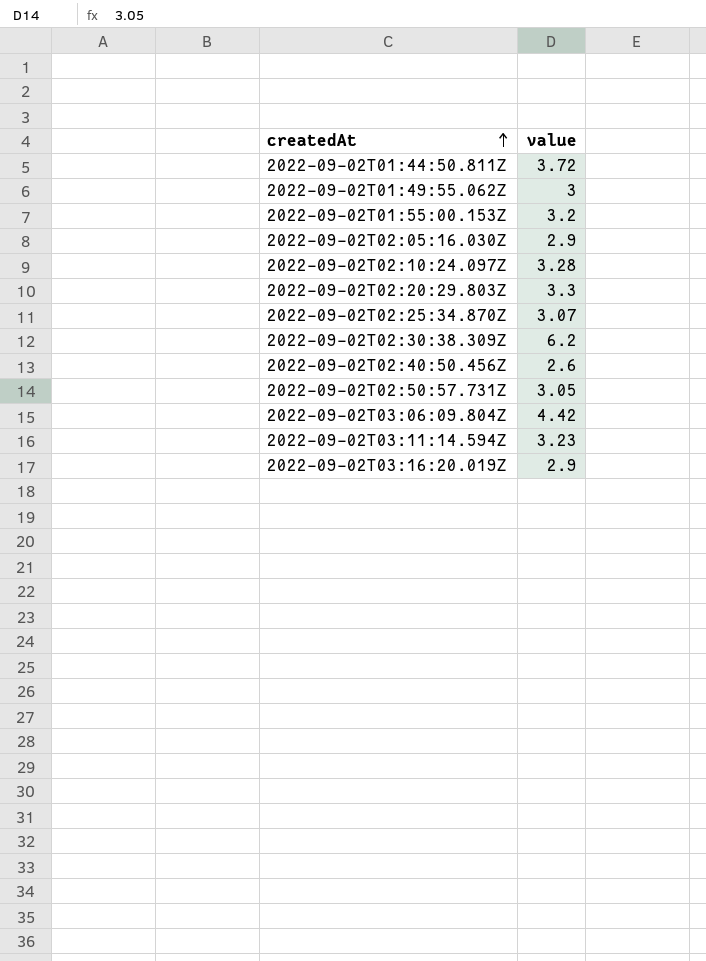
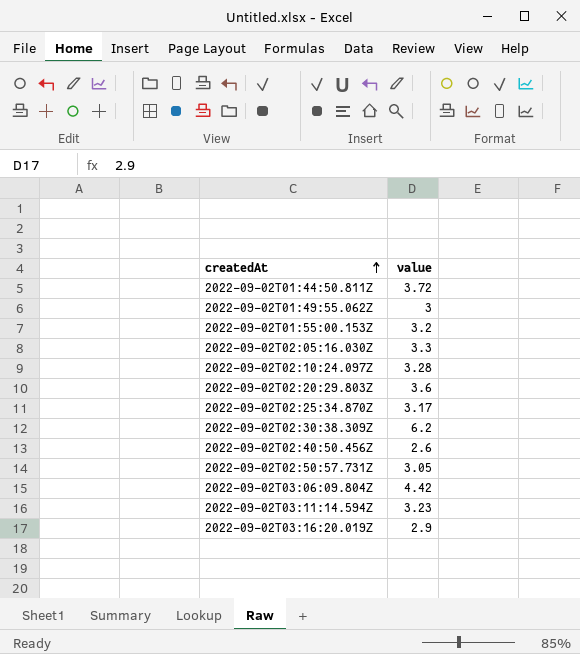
2022-09-02T02:05:16.030Z | value: 2.9 -> 3.3
2022-09-02T02:20:29.803Z | value: 3.3 -> 3.6
2022-09-02T02:25:34.870Z | value: 3.07 -> 3.17

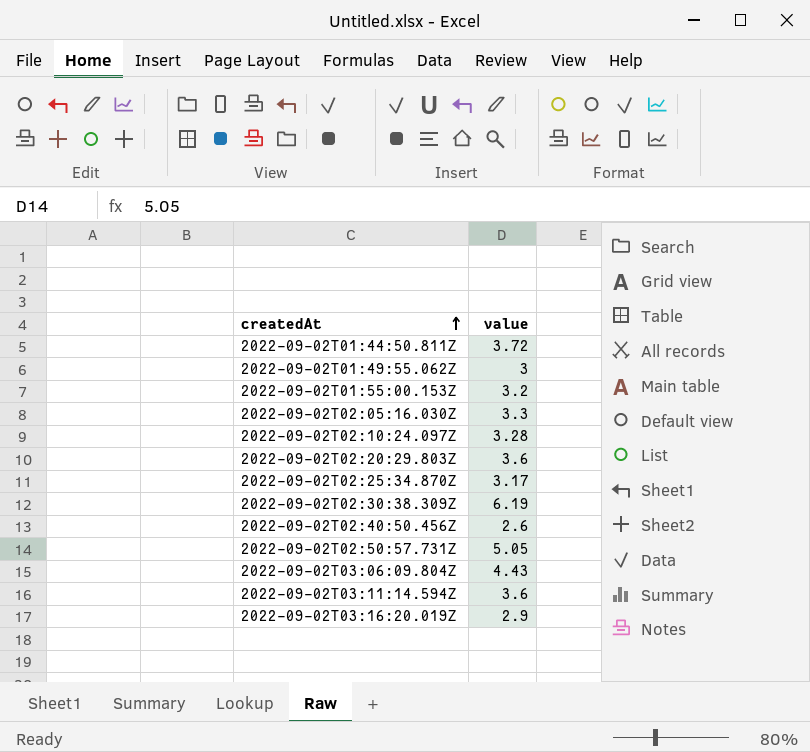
2022-09-02T02:30:38.309Z | value: 6.2 -> 6.19
2022-09-02T02:50:57.731Z | value: 3.05 -> 5.05
2022-09-02T03:06:09.804Z | value: 4.42 -> 4.43
2022-09-02T03:11:14.594Z | value: 3.23 -> 3.6

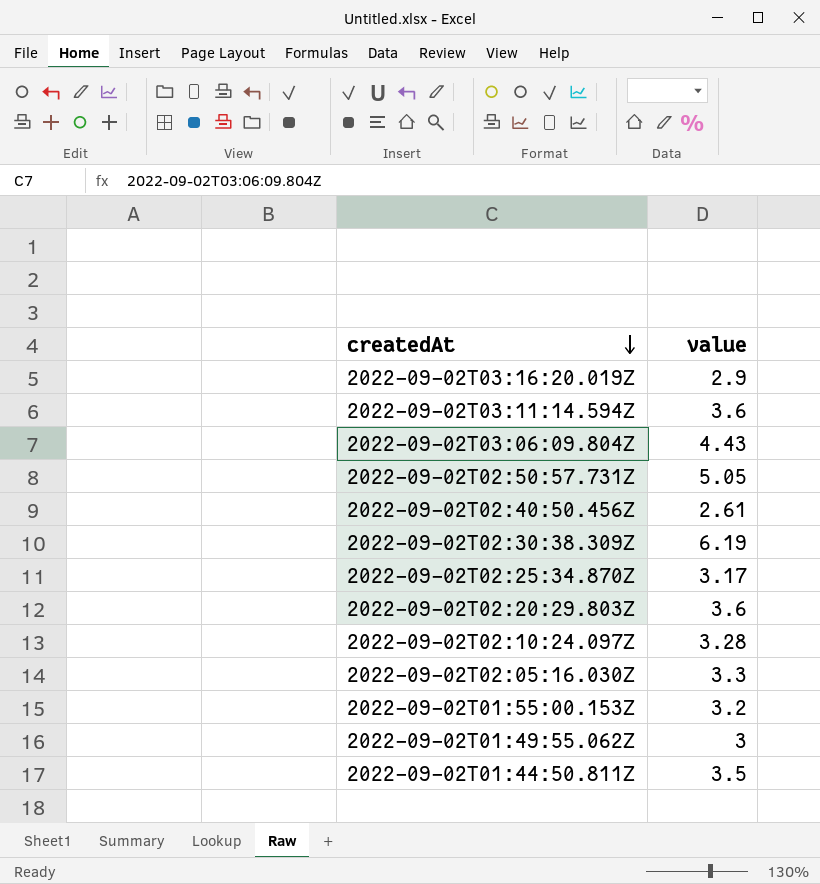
row order: createdAt ascending -> createdAt descending
2022-09-02T02:40:50.456Z | value: 2.6 -> 2.61
2022-09-02T01:44:50.811Z | value: 3.72 -> 3.5

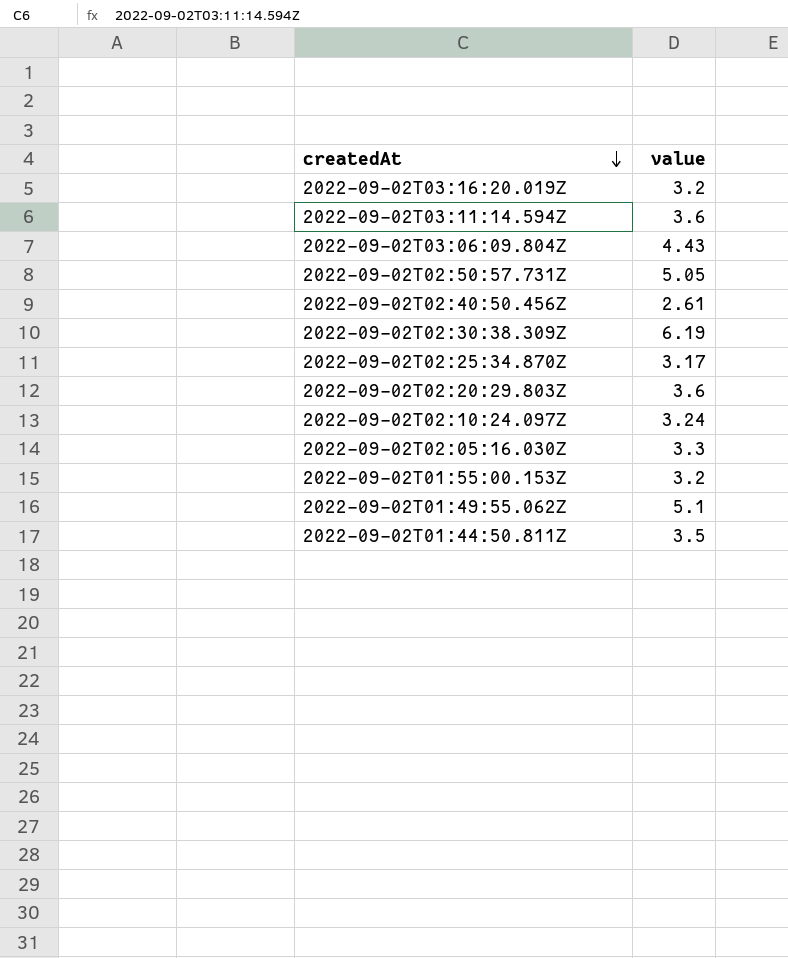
2022-09-02T03:16:20.019Z | value: 2.9 -> 3.2
2022-09-02T02:10:24.097Z | value: 3.28 -> 3.24
2022-09-02T01:49:55.062Z | value: 3 -> 5.1

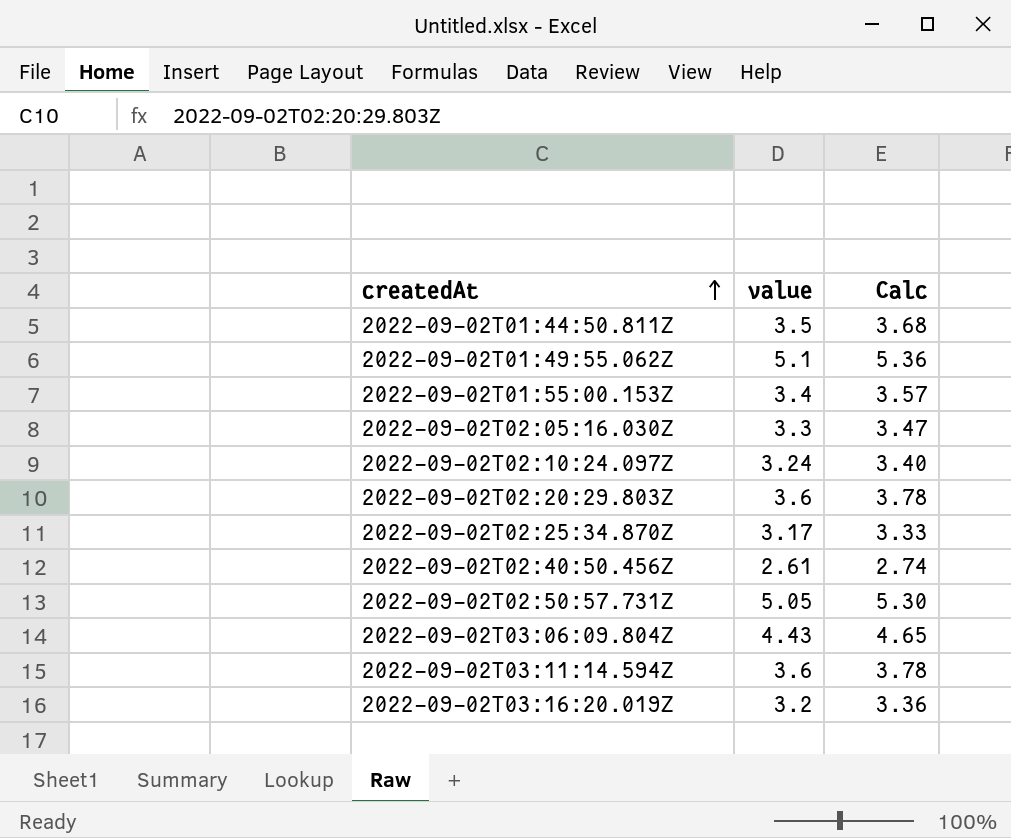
row order: createdAt descending -> createdAt ascending
column Calc | formula: none -> [value] * 1.05
row 2022-09-02T02:30:38.309Z: 6.19 -> none
2022-09-02T01:55:00.153Z | value: 3.2 -> 3.4

